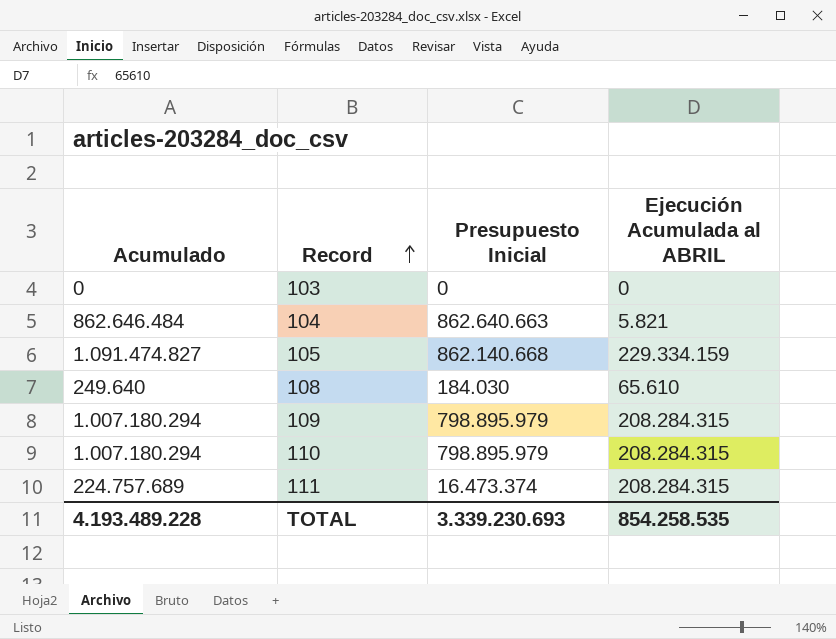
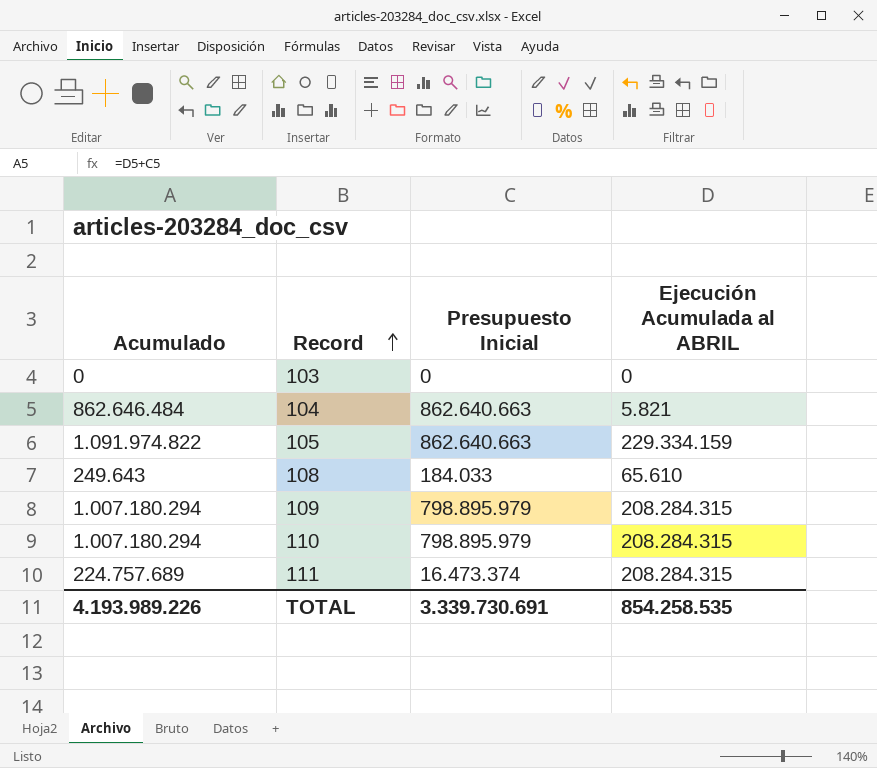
105 | Acumulado: 1.091.474.827 -> 1.091.974.822
105 | Presupuesto Inicial: 862.140.668 -> 862.640.663
108 | Acumulado: 249.640 -> 249.643
108 | Presupuesto Inicial: 184.030 -> 184.033
TOTAL | Acumulado: 4.193.489.228 -> 4.193.989.226
TOTAL | Presupuesto Inicial: 3.339.230.693 -> 3.339.730.691

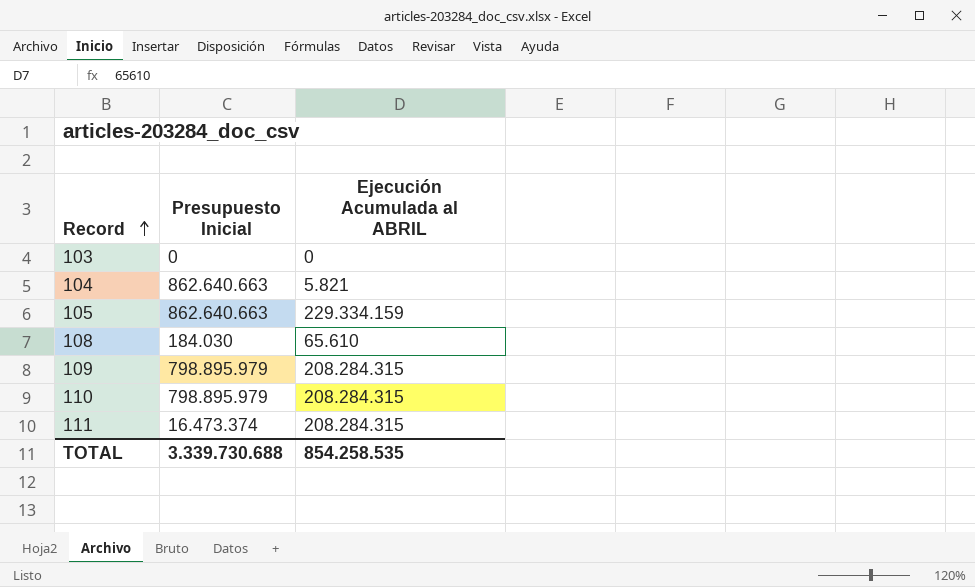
column Acumulado | formula: [Presupuesto Inicial] + [Ejecución Acumulada al ABRIL] -> none
108 | Presupuesto Inicial: 184.033 -> 184.030
TOTAL | Presupuesto Inicial: 3.339.730.691 -> 3.339.730.688

